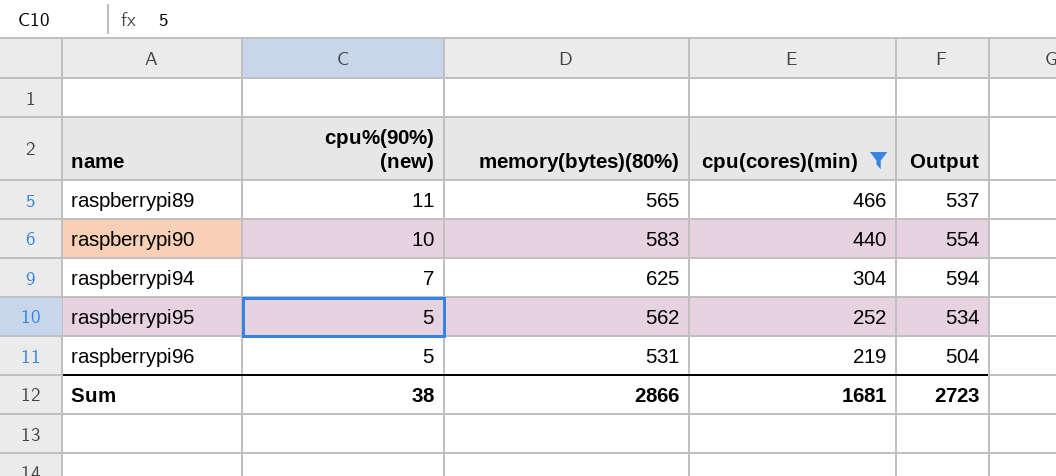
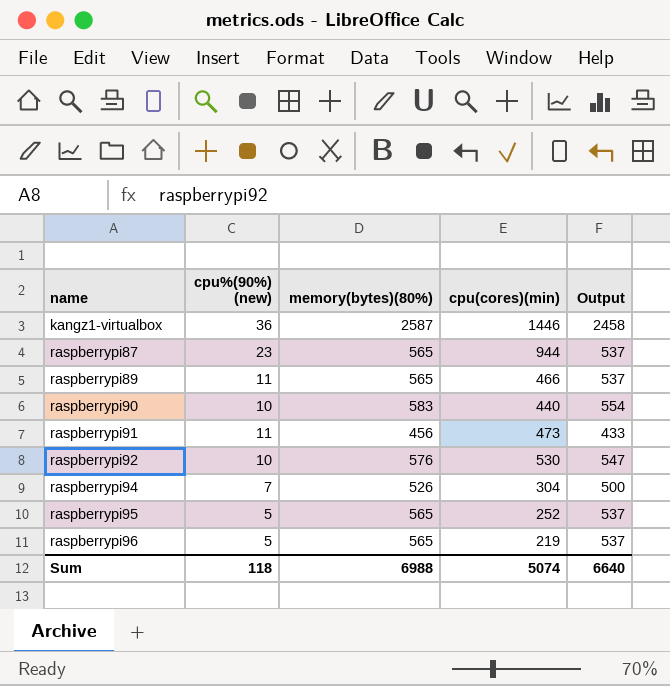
filter: cpu(cores)(min) <= 466 -> none
raspberrypi94 | memory(bytes)(80%): 625 -> 526
raspberrypi94 | Output: 594 -> 500
raspberrypi95 | memory(bytes)(80%): 562 -> 565
raspberrypi95 | Output: 534 -> 537
raspberrypi96 | memory(bytes)(80%): 531 -> 565
raspberrypi96 | Output: 504 -> 537
Sum | cpu%(90%) (new): 38 -> 118
Sum | memory(bytes)(80%): 2866 -> 6988
Sum | cpu(cores)(min): 1681 -> 5074
Sum | Output: 2723 -> 6640

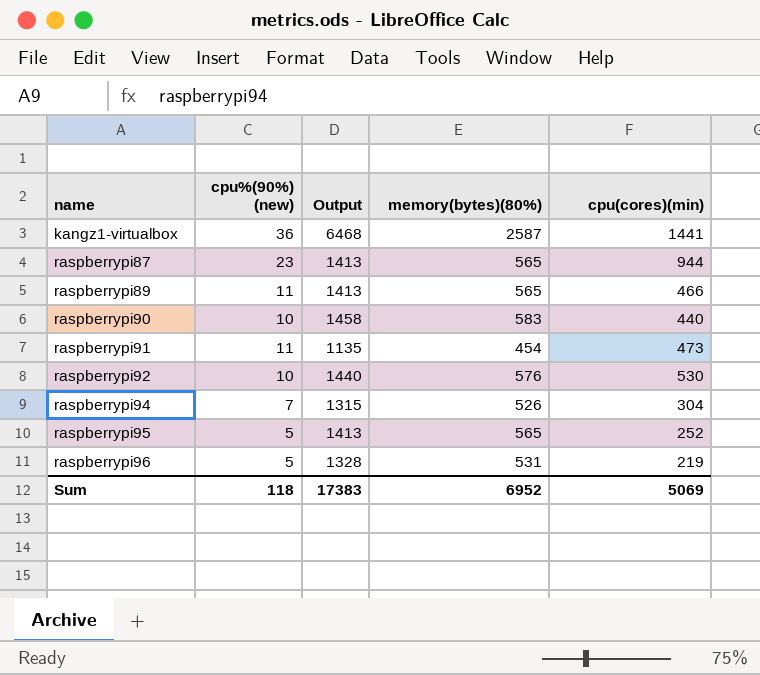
column Output | formula: [memory(bytes)(80%)] * 0.95 -> [memory(bytes)(80%)] * 2.5
column Output | position: 5 -> 3
kangz1-virtualbox | cpu(cores)(min): 1446 -> 1441
raspberrypi91 | memory(bytes)(80%): 456 -> 454
raspberrypi96 | memory(bytes)(80%): 565 -> 531
Sum | Output: 6640 -> 17383
Sum | memory(bytes)(80%): 6988 -> 6952
Sum | cpu(cores)(min): 5074 -> 5069

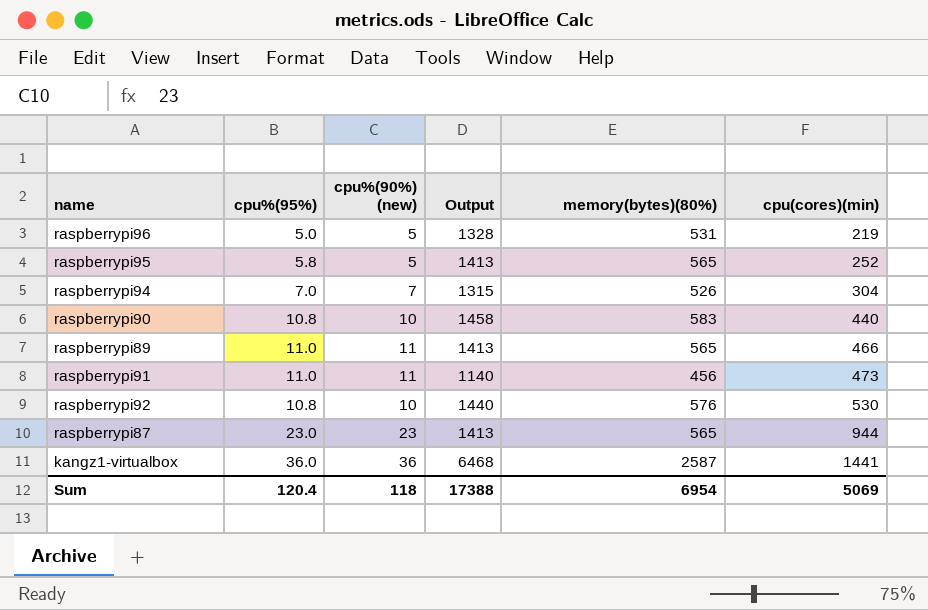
row order: name ascending -> cpu(cores)(min) ascending
column cpu%(95%) | position: none -> 2
raspberrypi91 | Output: 1135 -> 1140
raspberrypi91 | memory(bytes)(80%): 454 -> 456
Sum | Output: 17383 -> 17388
Sum | memory(bytes)(80%): 6952 -> 6954

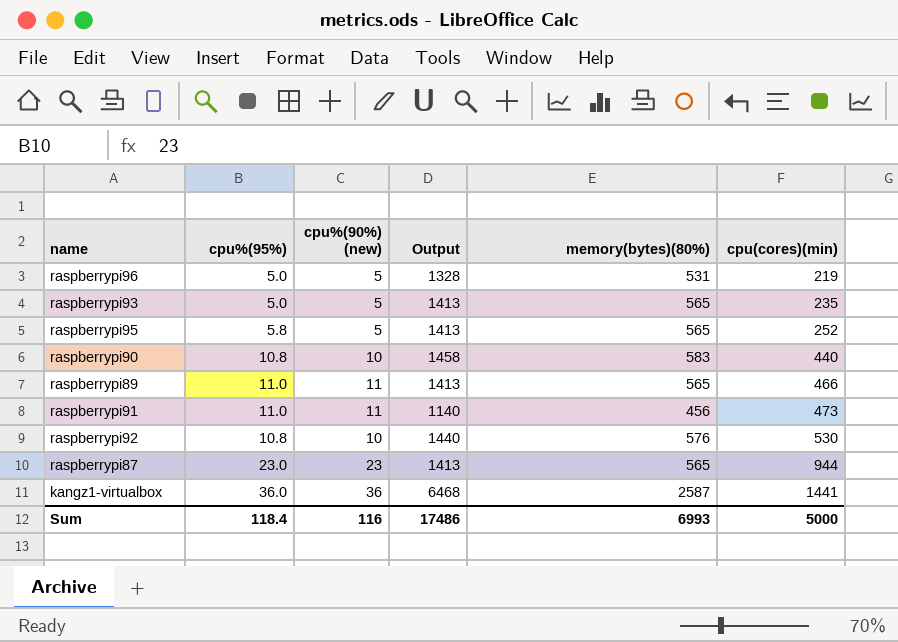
row raspberrypi94: 7.0 | 7 | 1315 | 526 | 304 -> none
row raspberrypi93: none -> 5.0 | 5 | 1413 | 565 | 235
Sum | cpu%(95%): 120.4 -> 118.4
Sum | cpu%(90%) (new): 118 -> 116
Sum | Output: 17388 -> 17486
Sum | memory(bytes)(80%): 6954 -> 6993
Sum | cpu(cores)(min): 5069 -> 5000

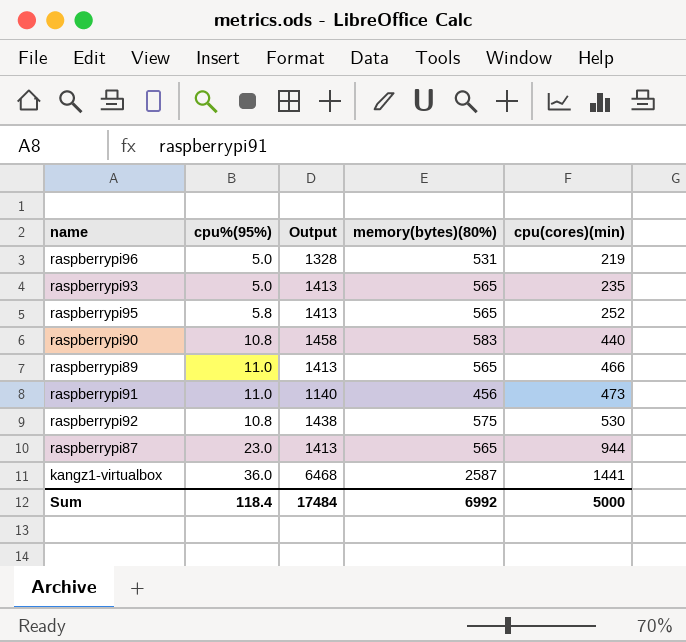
column cpu%(90%) (new) | position: 3 -> none
raspberrypi92 | Output: 1440 -> 1438
raspberrypi92 | memory(bytes)(80%): 576 -> 575
Sum | Output: 17486 -> 17484
Sum | memory(bytes)(80%): 6993 -> 6992

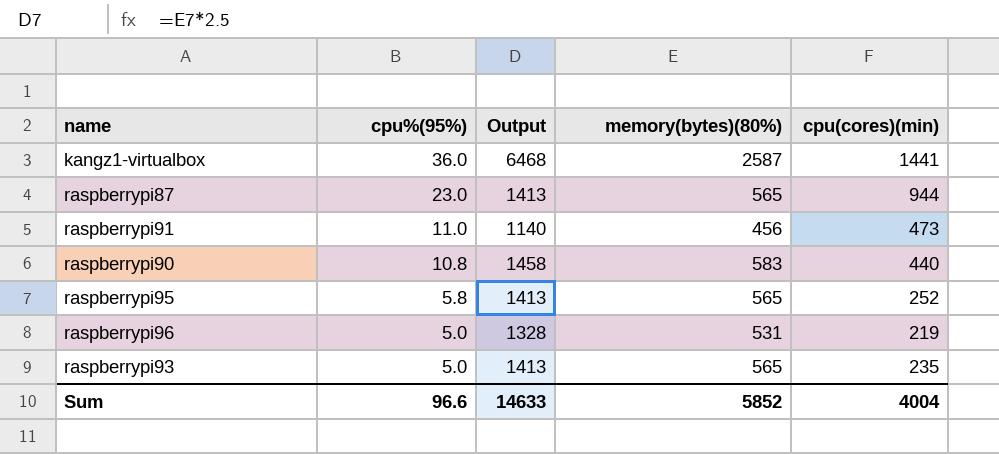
row order: cpu(cores)(min) ascending -> cpu%(95%) descending
row raspberrypi89: 11.0 | 1413 | 565 | 466 -> none
row raspberrypi92: 10.8 | 1438 | 575 | 530 -> none
Sum | cpu%(95%): 118.4 -> 96.6
Sum | Output: 17484 -> 14633
Sum | memory(bytes)(80%): 6992 -> 5852
Sum | cpu(cores)(min): 5000 -> 4004

